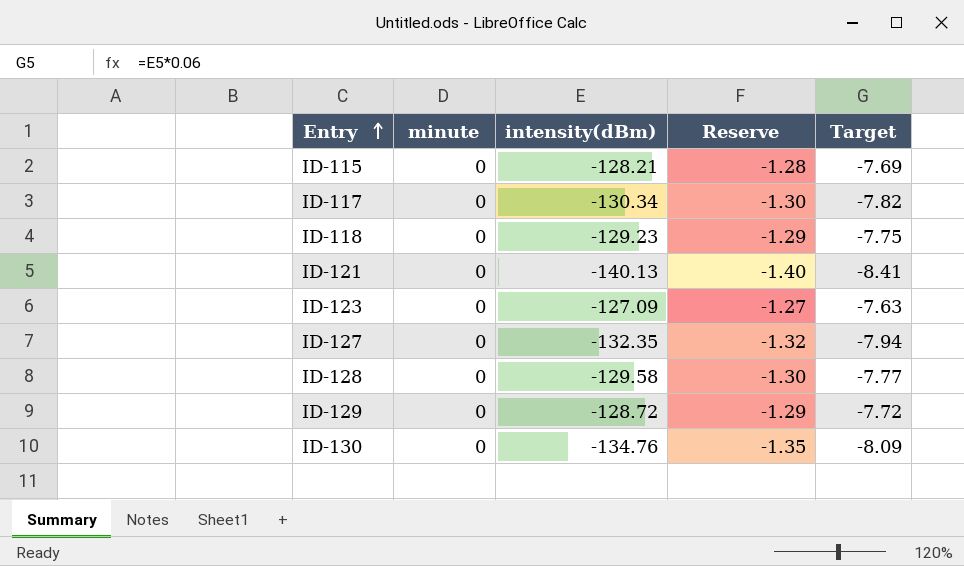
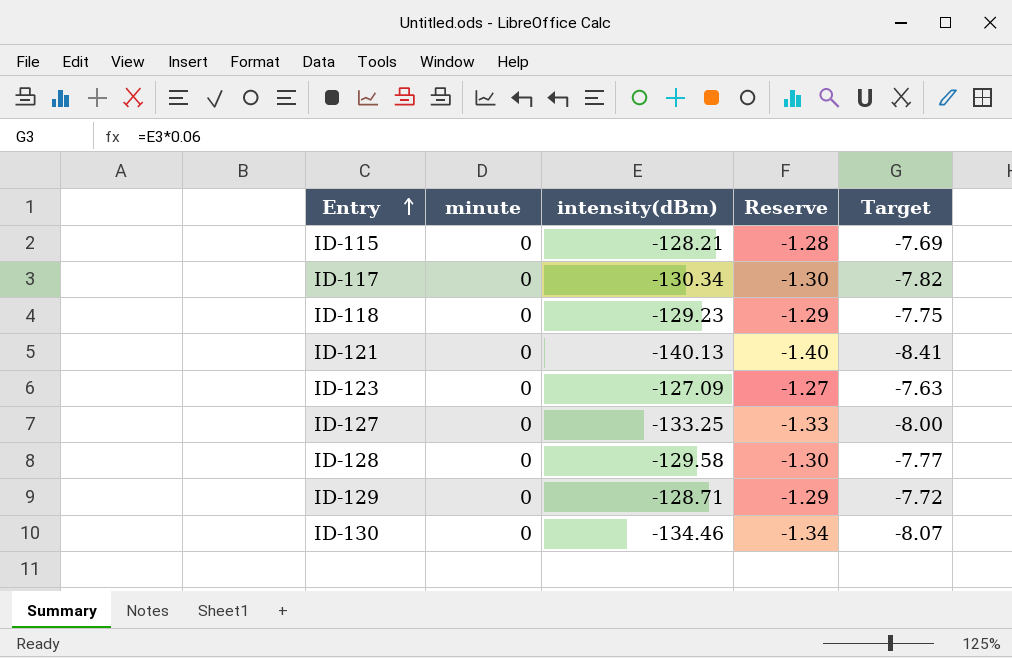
ID-127 | intensity(dBm): -132.35 -> -133.25
ID-127 | Reserve: -1.32 -> -1.33
ID-127 | Target: -7.94 -> -8.00
ID-129 | intensity(dBm): -128.72 -> -128.71
ID-130 | intensity(dBm): -134.76 -> -134.46
ID-130 | Reserve: -1.35 -> -1.34
ID-130 | Target: -8.09 -> -8.07

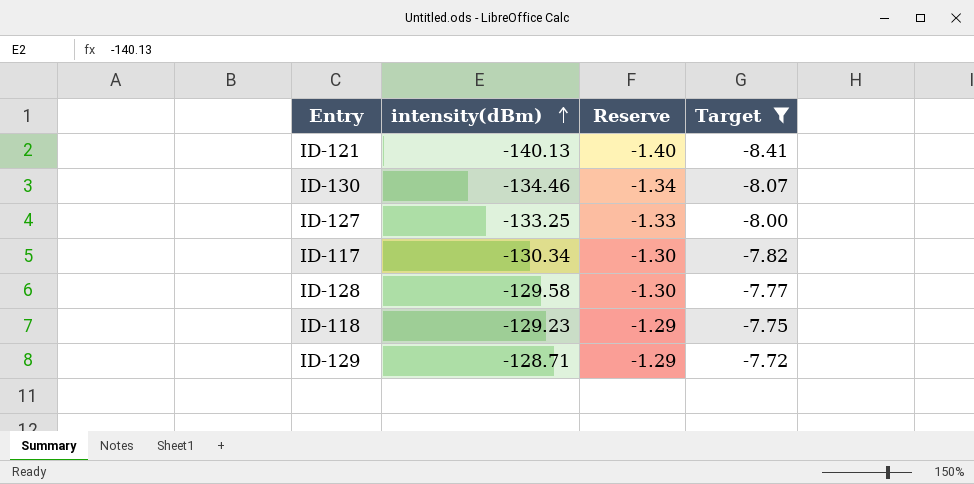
filter: none -> Target <= -7.72
row order: Entry ascending -> intensity(dBm) ascending
column minute | position: 2 -> none

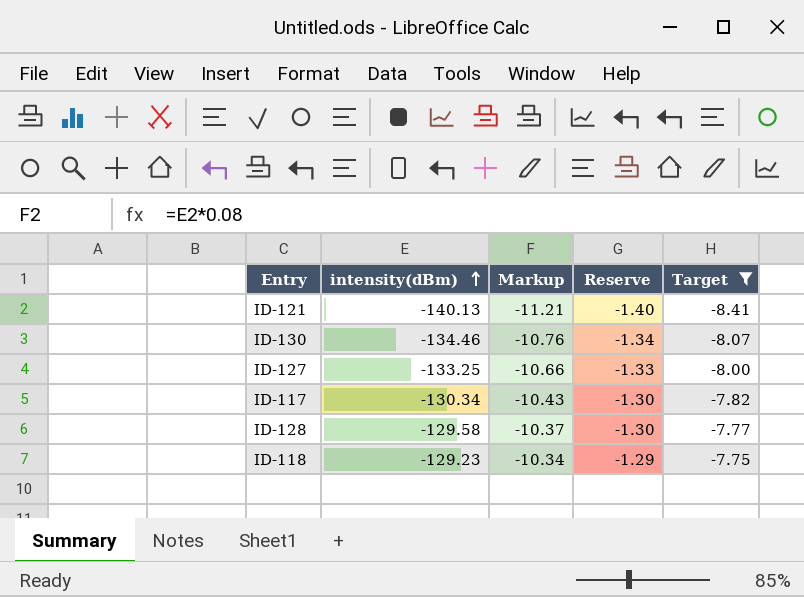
column Markup | formula: none -> [intensity(dBm)] * 0.08
row ID-129: -128.71 | -1.29 | -7.72 -> none

